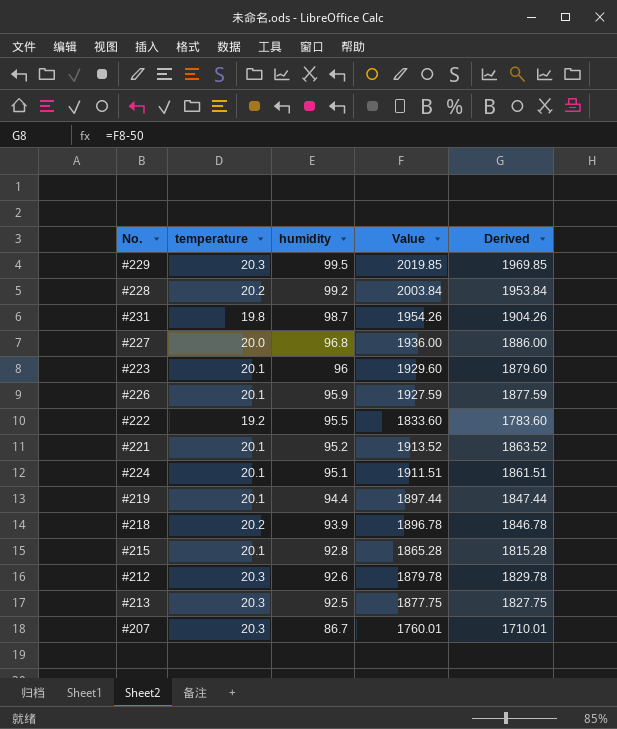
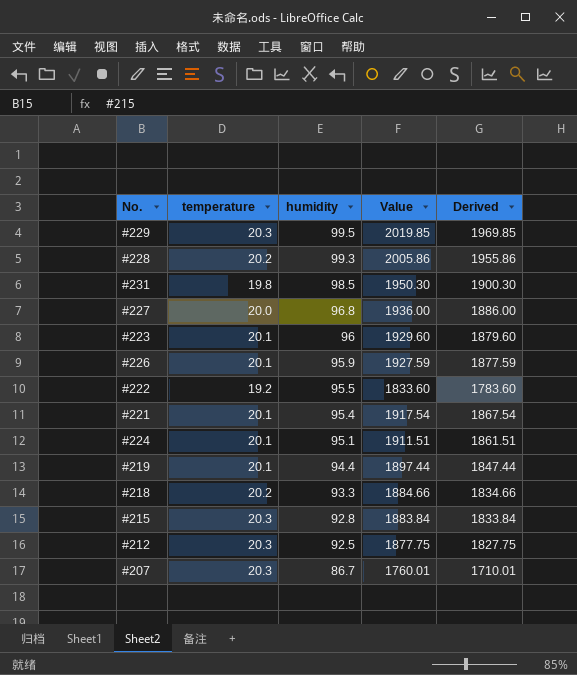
row #213: 20.3 | 92.5 | 1877.75 | 1827.75 -> none
#228 | humidity: 99.2 -> 99.3
#228 | Value: 2003.84 -> 2005.86
#228 | Derived: 1953.84 -> 1955.86
#231 | humidity: 98.7 -> 98.5
#231 | Value: 1954.26 -> 1950.30
#231 | Derived: 1904.26 -> 1900.30
#221 | humidity: 95.2 -> 95.4
#221 | Value: 1913.52 -> 1917.54
#221 | Derived: 1863.52 -> 1867.54
#218 | humidity: 93.9 -> 93.3
#218 | Value: 1896.78 -> 1884.66
#218 | Derived: 1846.78 -> 1834.66
#215 | temperature: 20.1 -> 20.3
#215 | Value: 1865.28 -> 1883.84
#215 | Derived: 1815.28 -> 1833.84
#212 | humidity: 92.6 -> 92.5
#212 | Value: 1879.78 -> 1877.75
#212 | Derived: 1829.78 -> 1827.75

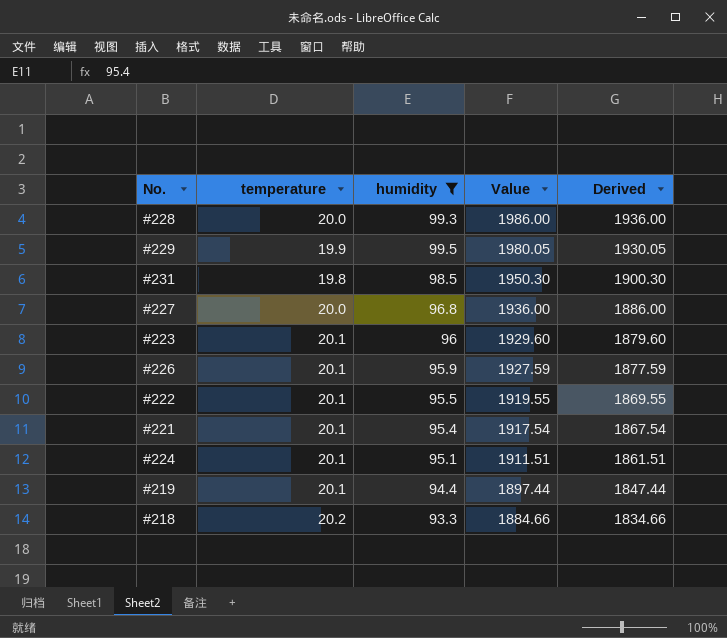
filter: none -> humidity >= 93.3
row order: humidity descending -> Value descending
#228 | temperature: 20.2 -> 20.0
#228 | Value: 2005.86 -> 1986.00
#228 | Derived: 1955.86 -> 1936.00
#229 | temperature: 20.3 -> 19.9
#229 | Value: 2019.85 -> 1980.05
#229 | Derived: 1969.85 -> 1930.05
#222 | temperature: 19.2 -> 20.1
#222 | Value: 1833.60 -> 1919.55
#222 | Derived: 1783.60 -> 1869.55

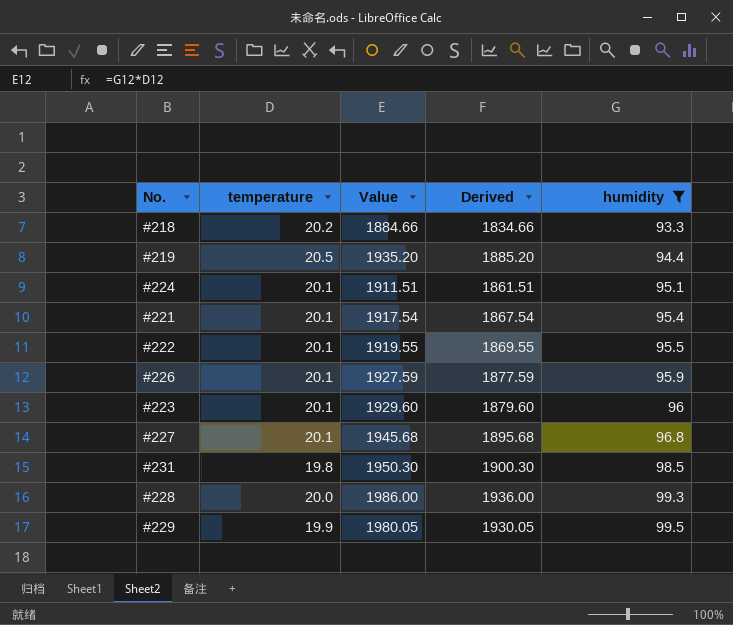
row order: Value descending -> humidity ascending
column humidity | position: 3 -> 5
#219 | temperature: 20.1 -> 20.5
#219 | Value: 1897.44 -> 1935.20
#219 | Derived: 1847.44 -> 1885.20
#227 | temperature: 20.0 -> 20.1
#227 | Value: 1936.00 -> 1945.68
#227 | Derived: 1886.00 -> 1895.68

